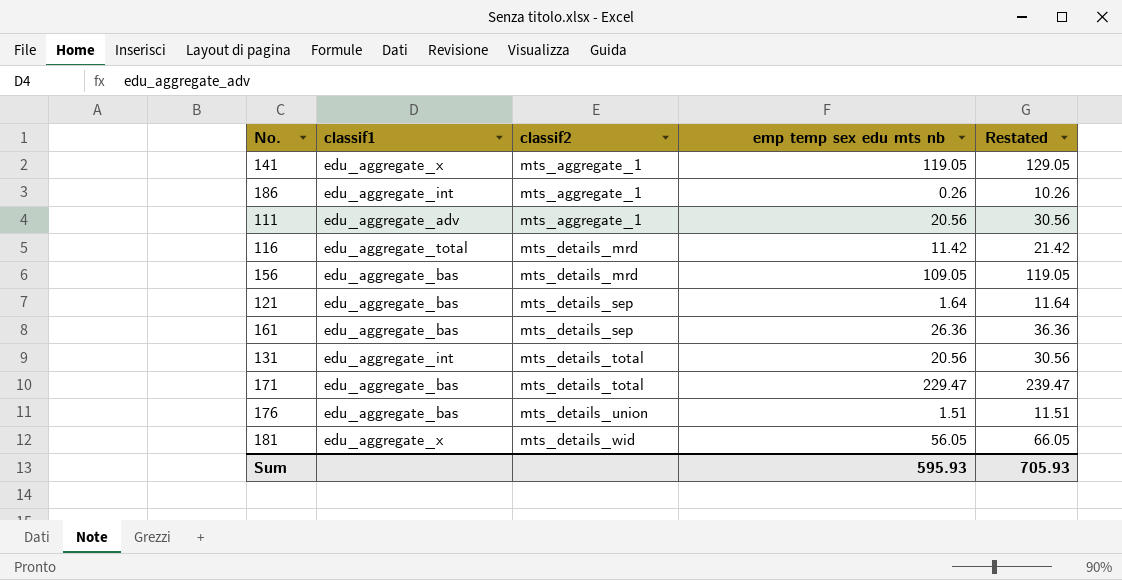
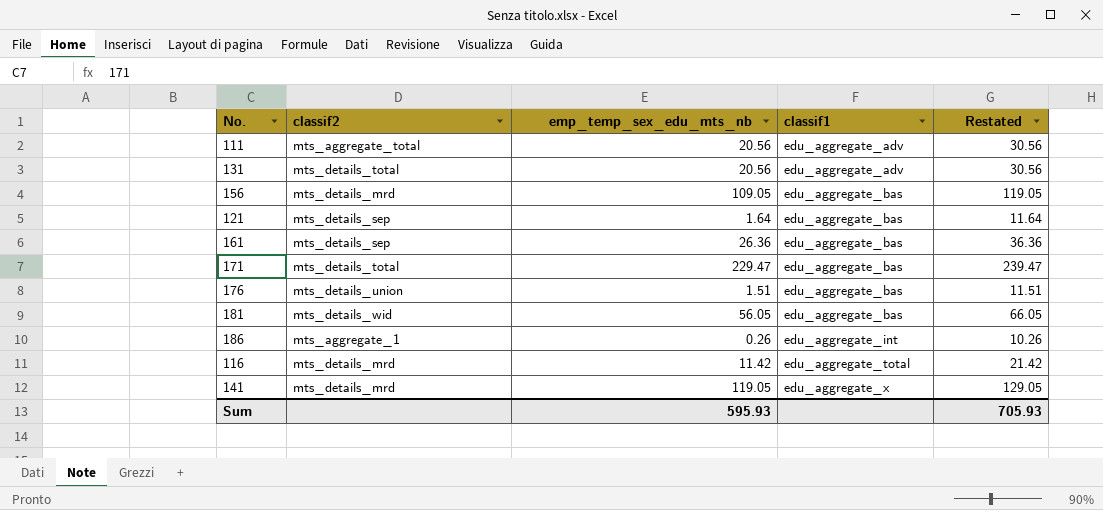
row order: classif2 ascending -> classif1 ascending
column name: emp temp sex edu mts nb -> emp_temp_sex_edu_mts_nb
column classif1 | position: 2 -> 4
111 | classif2: mts_aggregate_1 -> mts_aggregate_total
131 | classif1: edu_aggregate_int -> edu_aggregate_adv
181 | classif1: edu_aggregate_x -> edu_aggregate_bas
141 | classif2: mts_aggregate_1 -> mts_details_mrd

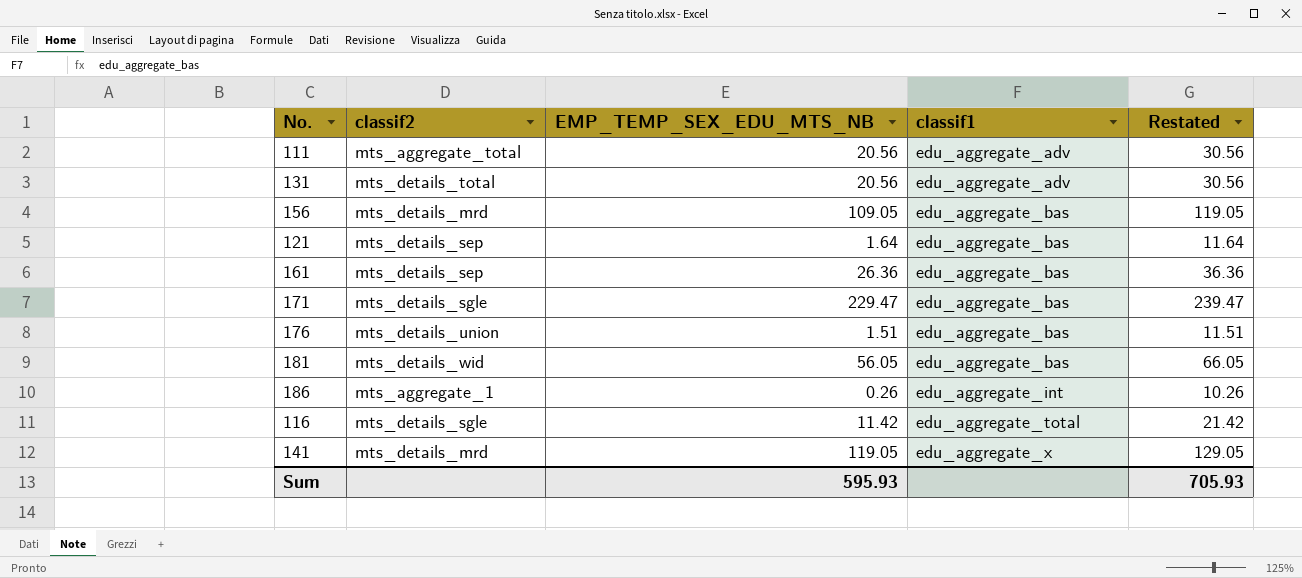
column name: emp_temp_sex_edu_mts_nb -> EMP_TEMP_SEX_EDU_MTS_NB
171 | classif2: mts_details_total -> mts_details_sgle
116 | classif2: mts_details_mrd -> mts_details_sgle

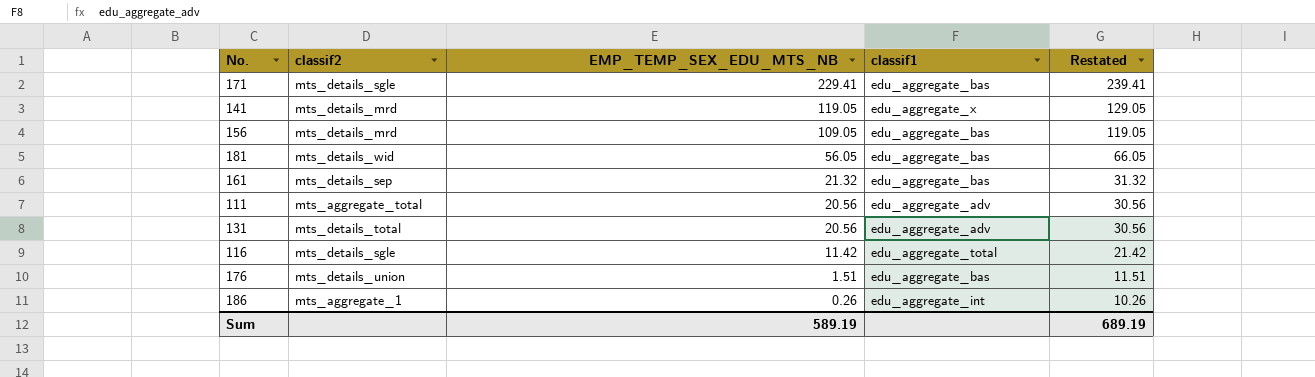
row order: classif1 ascending -> EMP_TEMP_SEX_EDU_MTS_NB descending
row 121: mts_details_sep | 1.64 | edu_aggregate_bas | 11.64 -> none
171 | EMP_TEMP_SEX_EDU_MTS_NB: 229.47 -> 229.41
171 | Restated: 239.47 -> 239.41
161 | EMP_TEMP_SEX_EDU_MTS_NB: 26.36 -> 21.32
161 | Restated: 36.36 -> 31.32
Sum | EMP_TEMP_SEX_EDU_MTS_NB: 595.93 -> 589.19
Sum | Restated: 705.93 -> 689.19

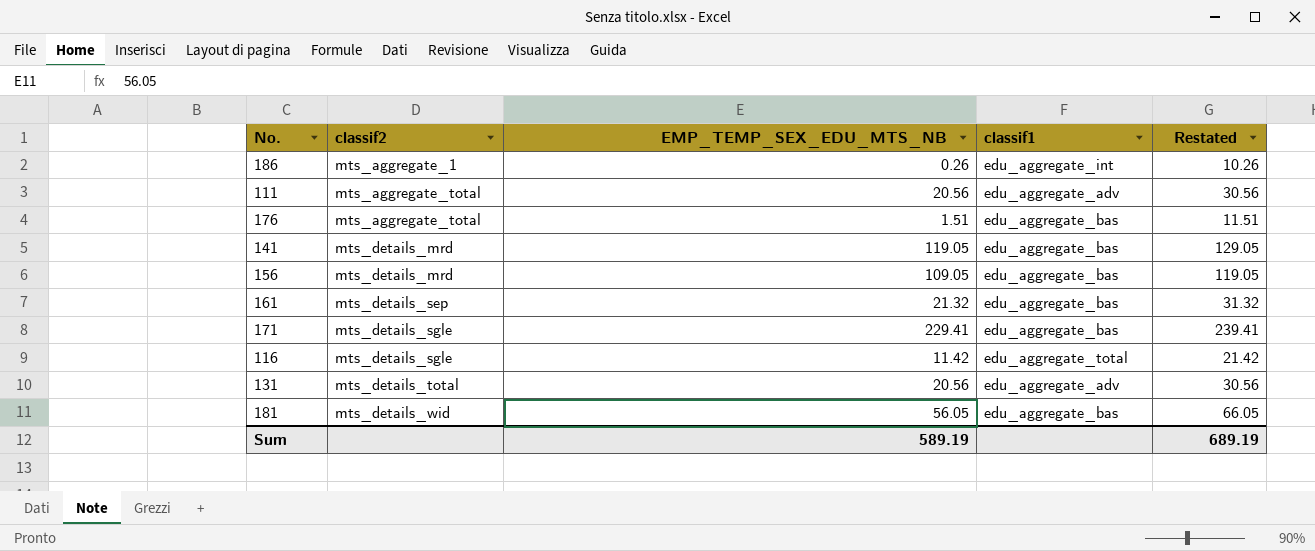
row order: EMP_TEMP_SEX_EDU_MTS_NB descending -> classif2 ascending
176 | classif2: mts_details_union -> mts_aggregate_total
141 | classif1: edu_aggregate_x -> edu_aggregate_bas

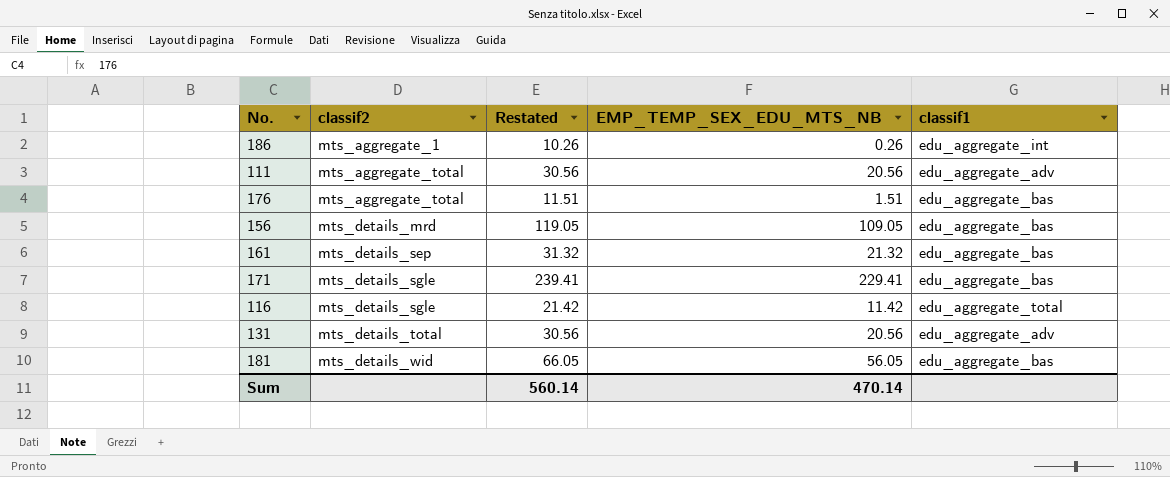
column Restated | position: 5 -> 3
row 141: mts_details_mrd | 119.05 | edu_aggregate_bas | 129.05 -> none
Sum | Restated: 689.19 -> 560.14
Sum | EMP_TEMP_SEX_EDU_MTS_NB: 589.19 -> 470.14

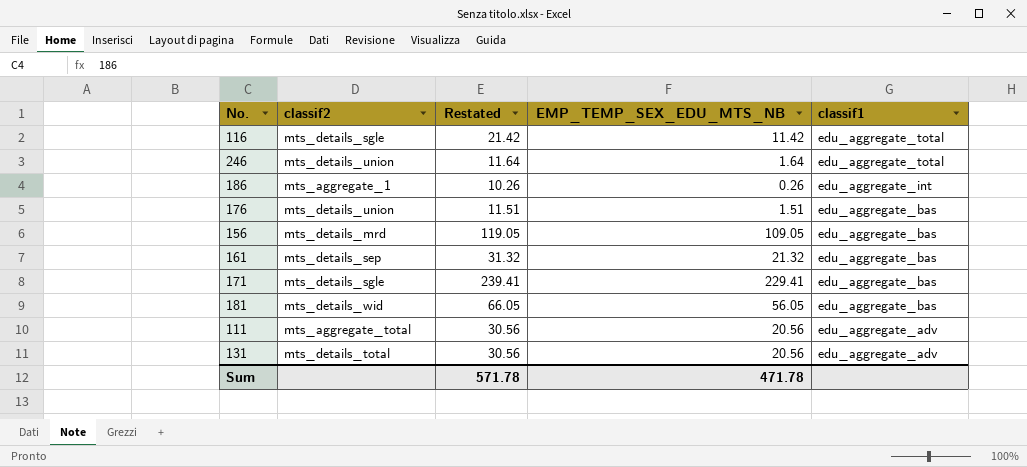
row order: classif2 ascending -> classif1 descending
row 246: none -> mts_details_union | 11.64 | 1.64 | edu_aggregate_total
176 | classif2: mts_aggregate_total -> mts_details_union
Sum | Restated: 560.14 -> 571.78
Sum | EMP_TEMP_SEX_EDU_MTS_NB: 470.14 -> 471.78

